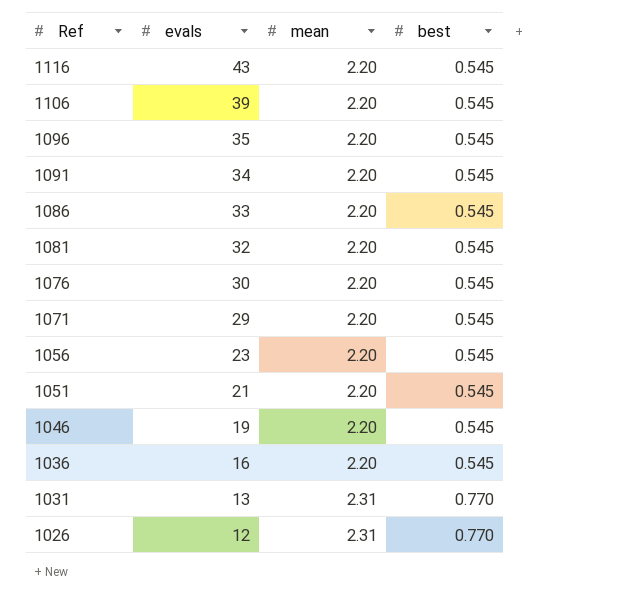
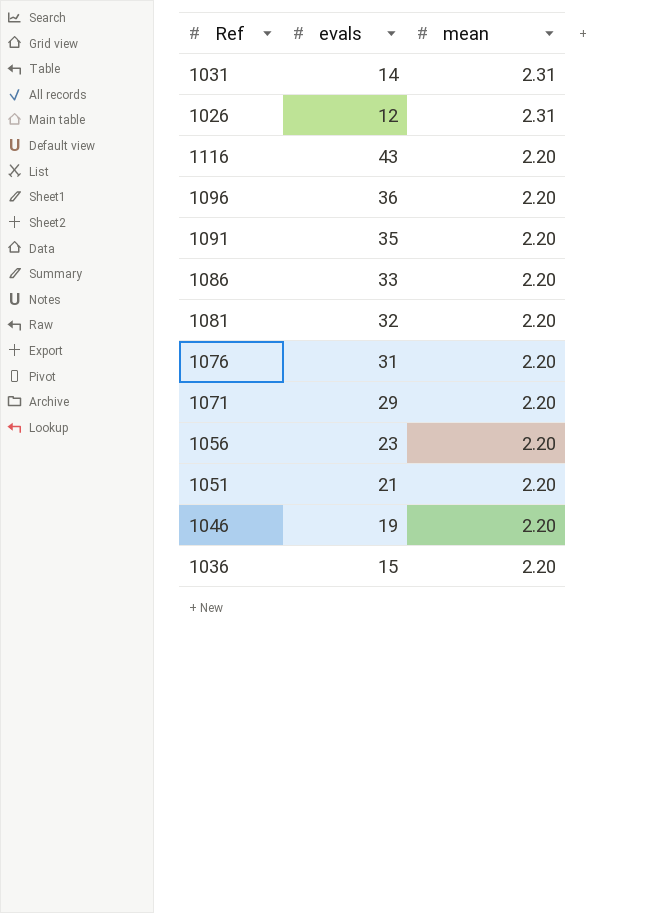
row order: Ref descending -> mean descending
column best | position: 4 -> none
row 1106: 39 | 2.20 | 0.545 -> none
1031 | evals: 13 -> 14
1096 | evals: 35 -> 36
1091 | evals: 34 -> 35
1076 | evals: 30 -> 31
1036 | evals: 16 -> 15

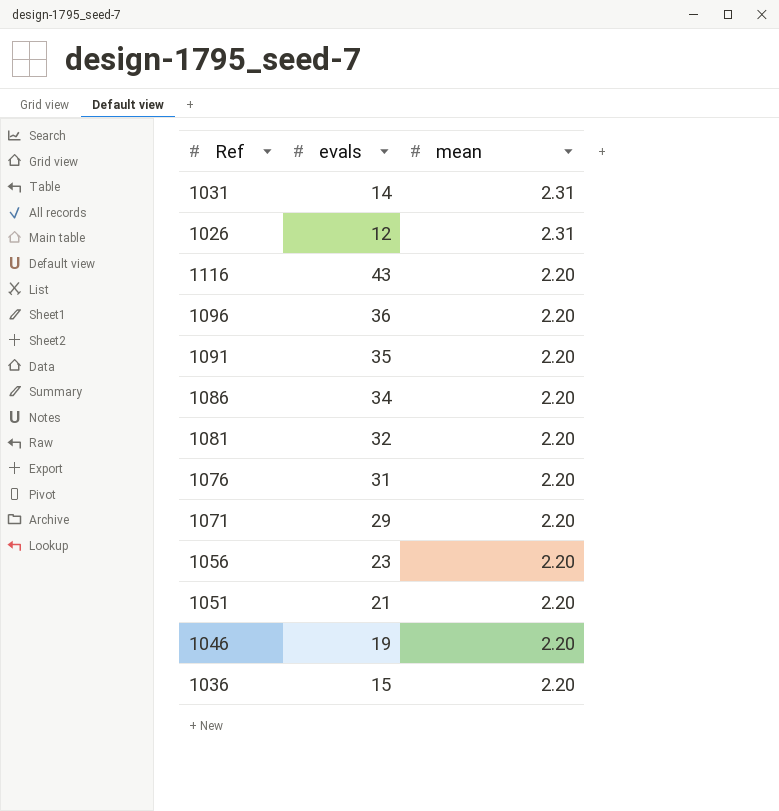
1086 | evals: 33 -> 34

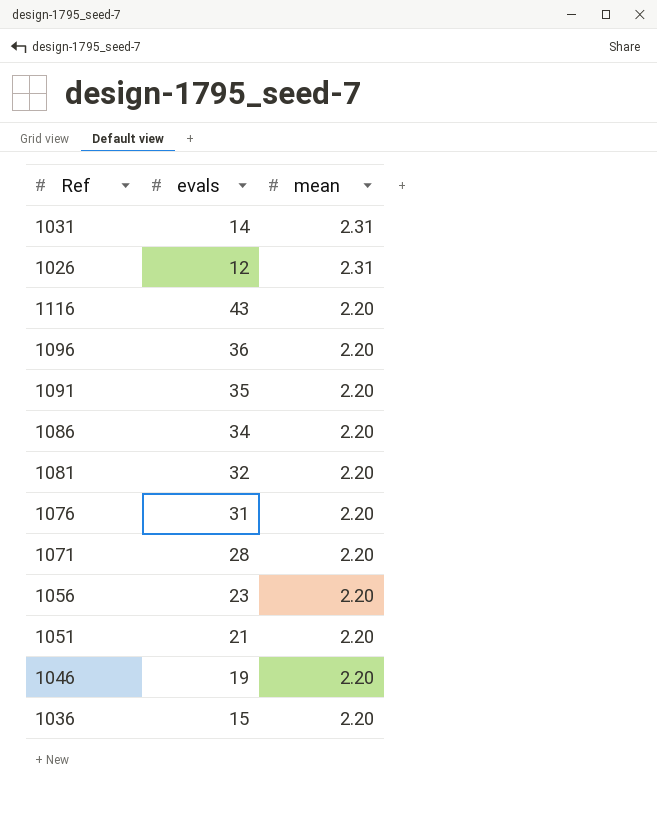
1071 | evals: 29 -> 28

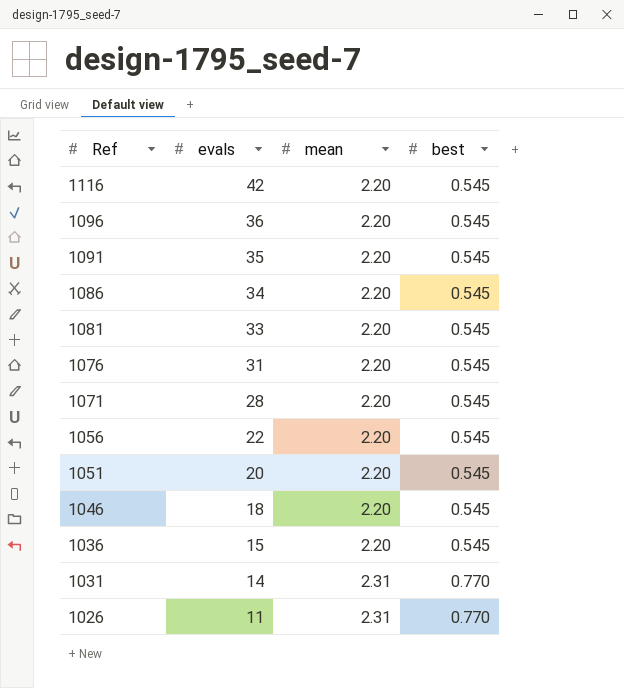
row order: mean descending -> Ref descending
column best | position: none -> 4
1116 | evals: 43 -> 42
1081 | evals: 32 -> 33
1056 | evals: 23 -> 22
1051 | evals: 21 -> 20
1046 | evals: 19 -> 18
1026 | evals: 12 -> 11

